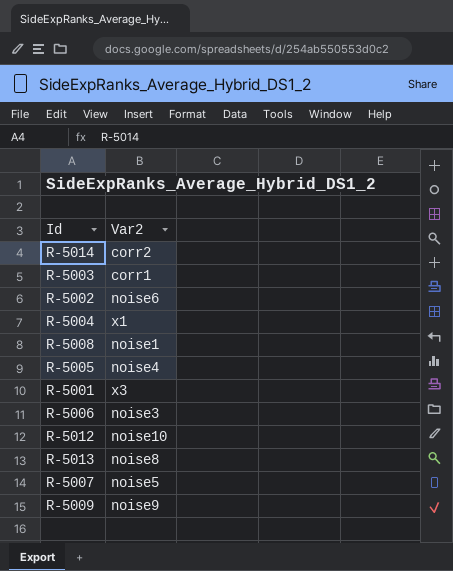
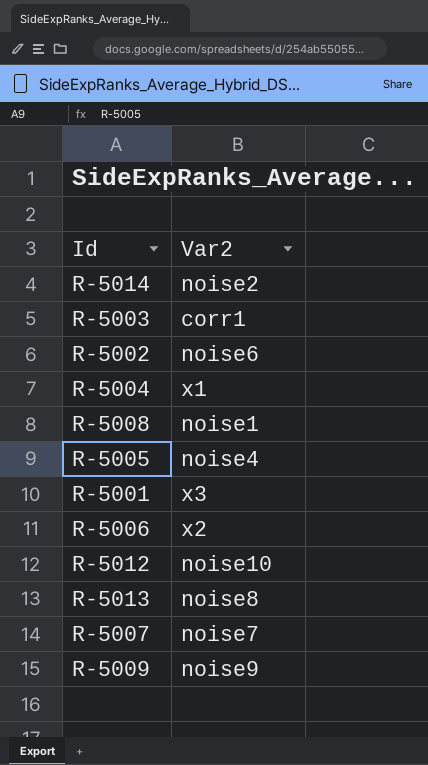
R-5014 | Var2: corr2 -> noise2
R-5006 | Var2: noise3 -> x2
R-5007 | Var2: noise5 -> noise7

